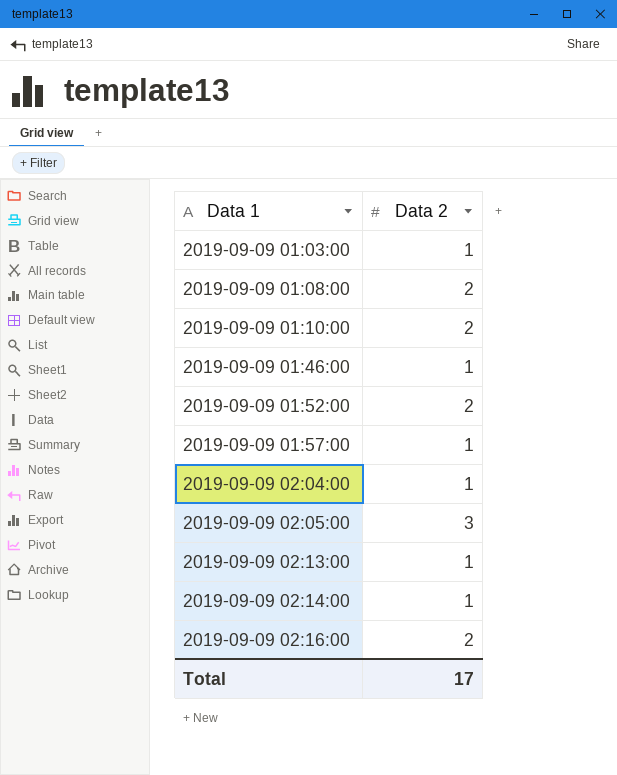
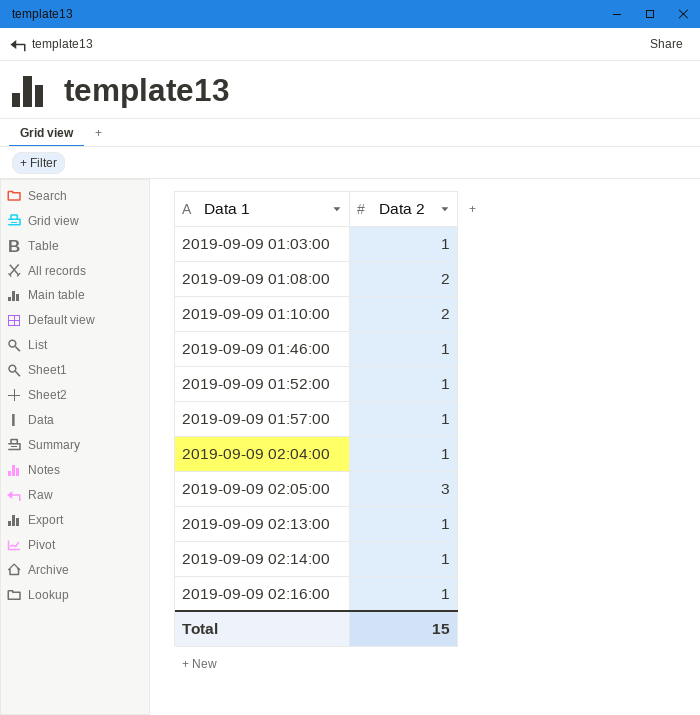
2019-09-09 01:52:00 | Data 2: 2 -> 1
2019-09-09 02:16:00 | Data 2: 2 -> 1
Total | Data 2: 17 -> 15

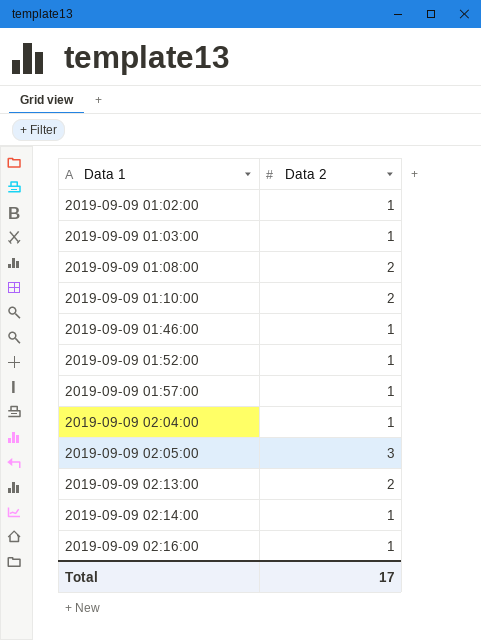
row 2019-09-09 01:02:00: none -> 1
2019-09-09 02:13:00 | Data 2: 1 -> 2
Total | Data 2: 15 -> 17

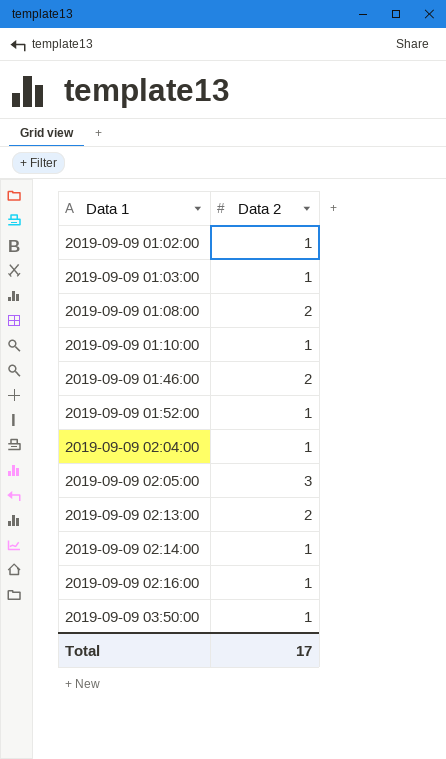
row 2019-09-09 01:57:00: 1 -> none
2019-09-09 01:10:00 | Data 2: 2 -> 1
2019-09-09 01:46:00 | Data 2: 1 -> 2
row 2019-09-09 03:50:00: none -> 1

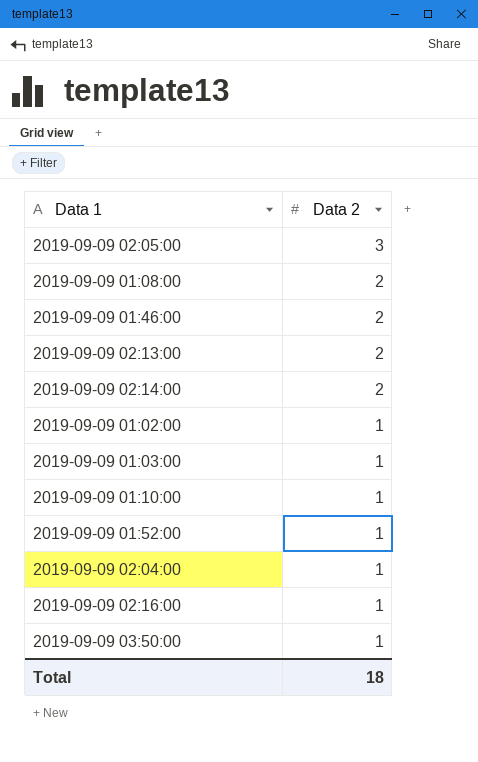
row order: Data 1 ascending -> Data 2 descending
2019-09-09 02:14:00 | Data 2: 1 -> 2
Total | Data 2: 17 -> 18

